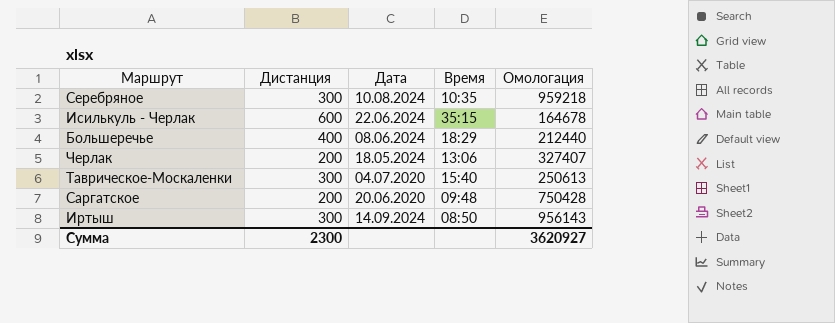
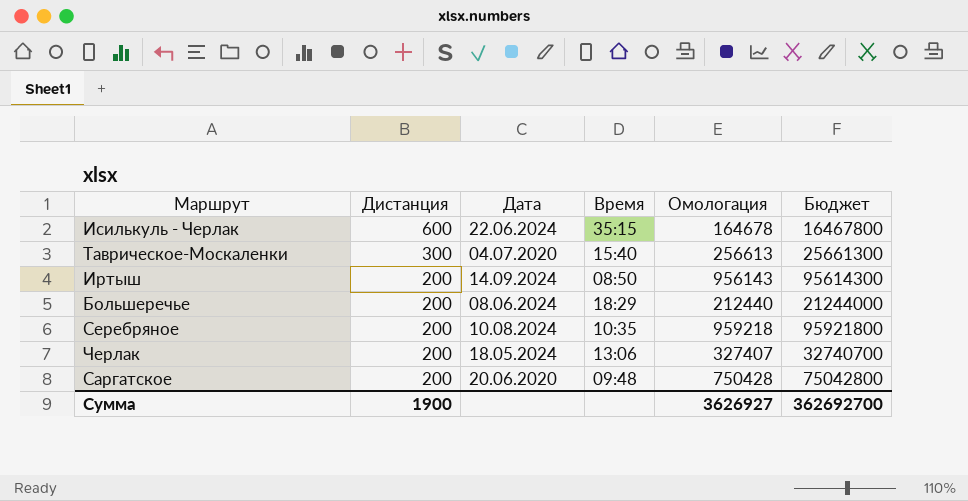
row order: none -> Дистанция descending
column Бюджет | formula: none -> [Омологация] * 100
Таврическое-Москаленки | Омологация: 250613 -> 256613
Иртыш | Дистанция: 300 -> 200
Большеречье | Дистанция: 400 -> 200
Серебряное | Дистанция: 300 -> 200
Сумма | Дистанция: 2300 -> 1900
Сумма | Омологация: 3620927 -> 3626927

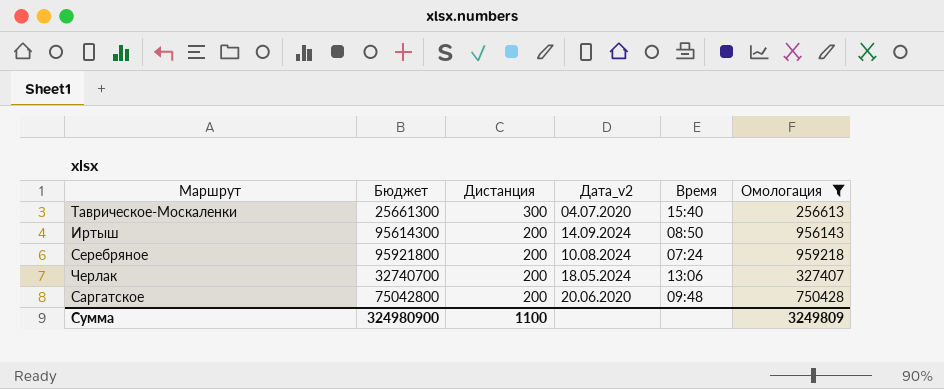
filter: none -> Омологация >= 256613
column Бюджет | position: 6 -> 2
column name: Дата -> Дата_v2
Серебряное | Время: 10:35 -> 07:24
Сумма | Бюджет: 362692700 -> 324980900
Сумма | Дистанция: 1900 -> 1100
Сумма | Омологация: 3626927 -> 3249809

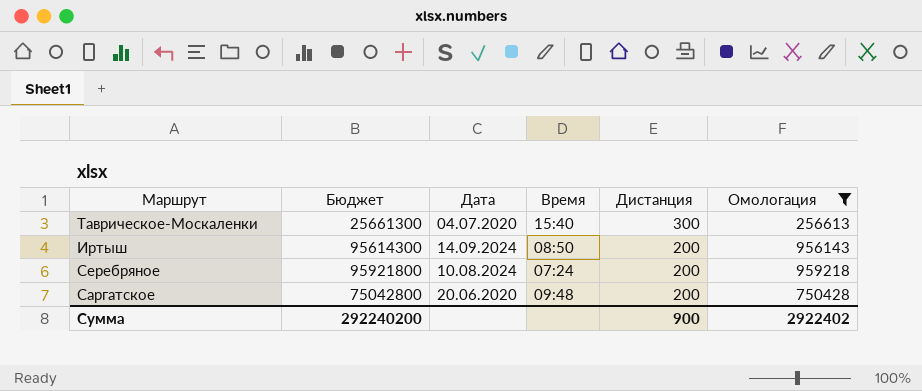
column name: Дата_v2 -> Дата
column Дистанция | position: 3 -> 5
row Черлак: 32740700 | 200 | 18.05.2024 | 13:06 | 327407 -> none
Сумма | Бюджет: 324980900 -> 292240200
Сумма | Дистанция: 1100 -> 900
Сумма | Омологация: 3249809 -> 2922402

